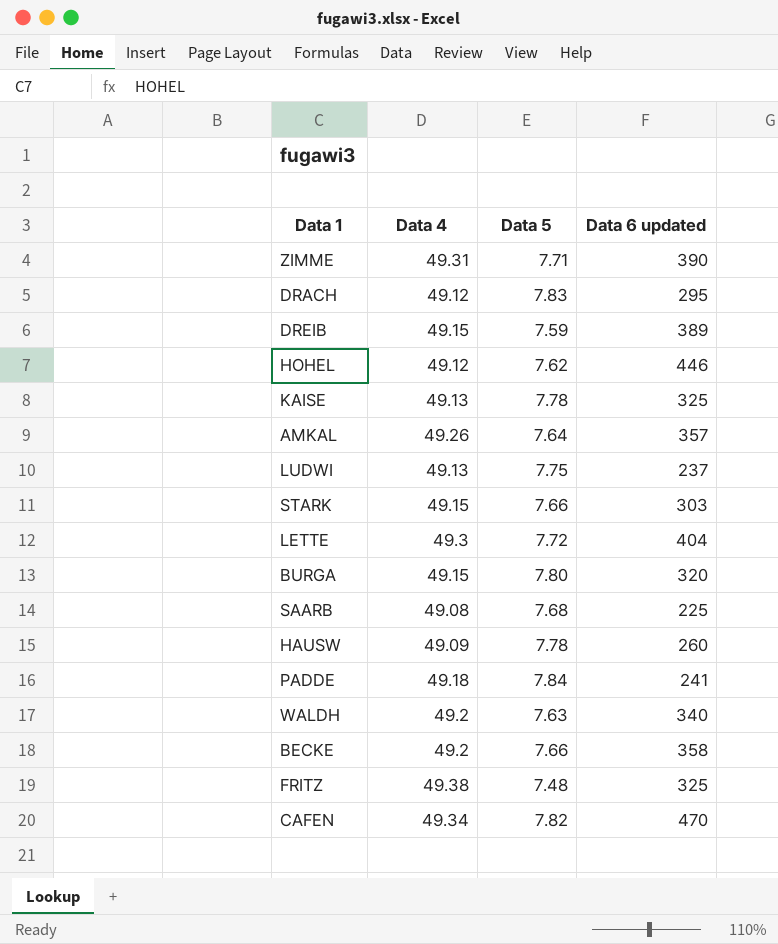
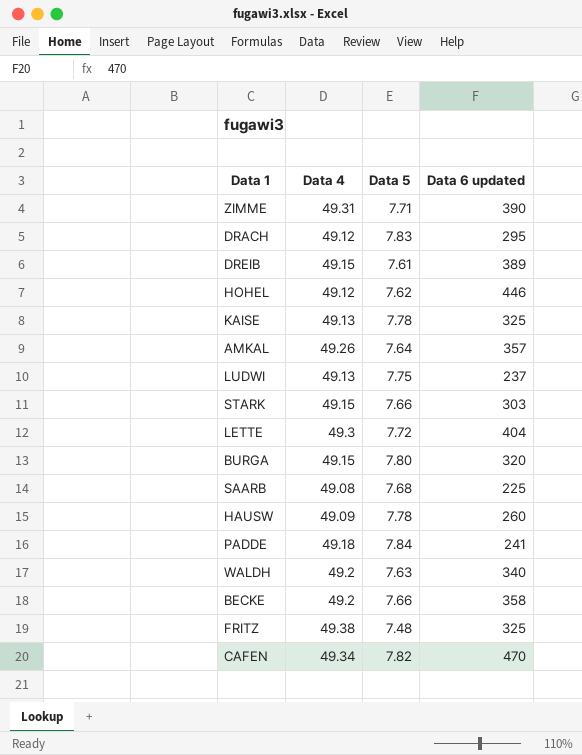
DREIB | Data 5: 7.59 -> 7.61

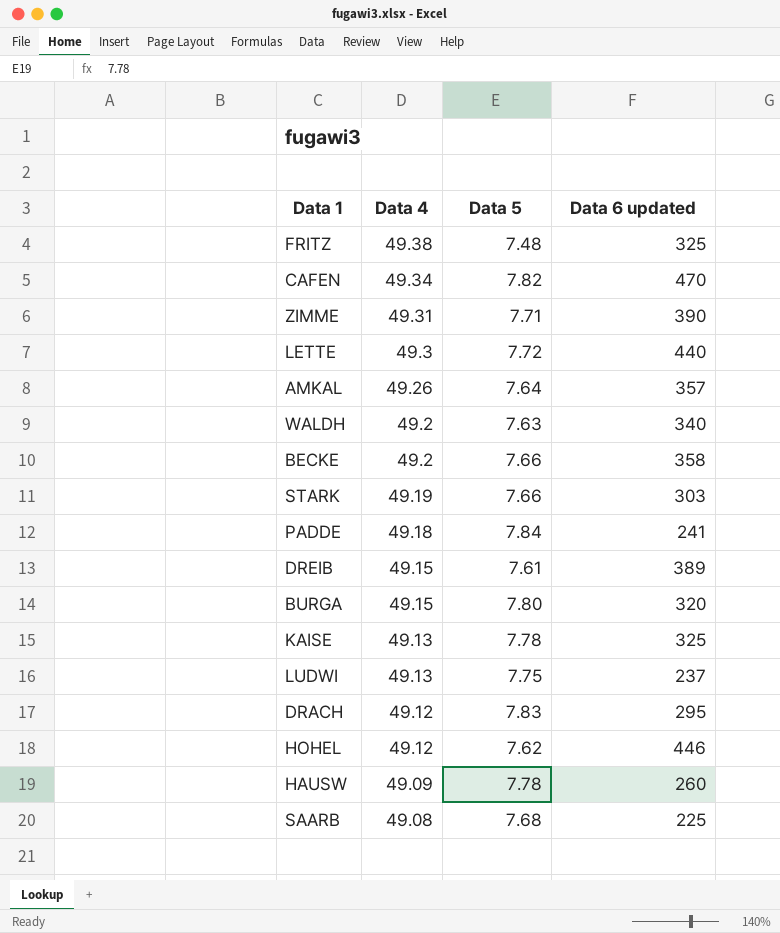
row order: none -> Data 4 descending
LETTE | Data 6 updated: 404 -> 440
STARK | Data 4: 49.15 -> 49.19

